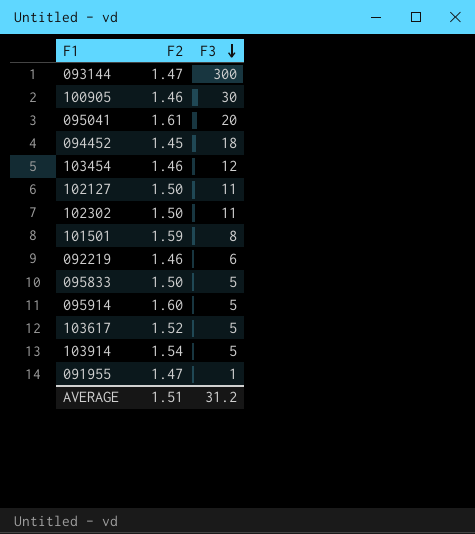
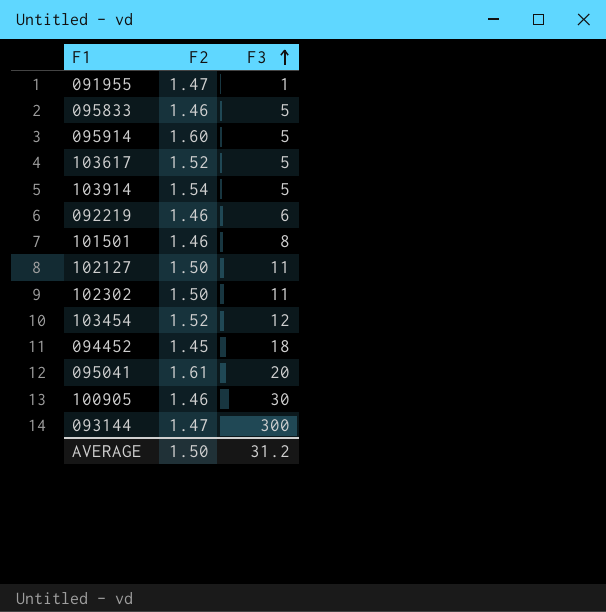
row order: F3 descending -> F3 ascending
095833 | F2: 1.50 -> 1.46
101501 | F2: 1.59 -> 1.46
103454 | F2: 1.46 -> 1.52
AVERAGE | F2: 1.51 -> 1.50

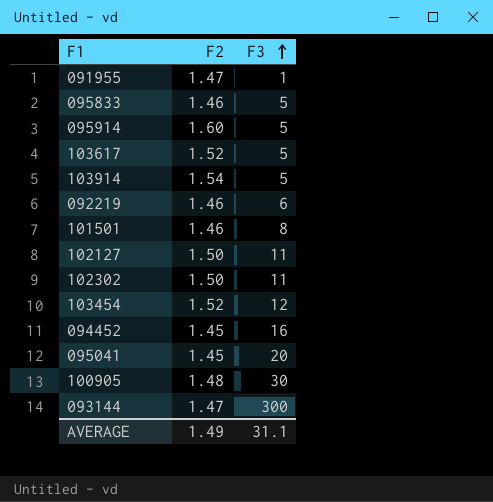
094452 | F3: 18 -> 16
095041 | F2: 1.61 -> 1.45
100905 | F2: 1.46 -> 1.48
AVERAGE | F2: 1.50 -> 1.49
AVERAGE | F3: 31.2 -> 31.1

